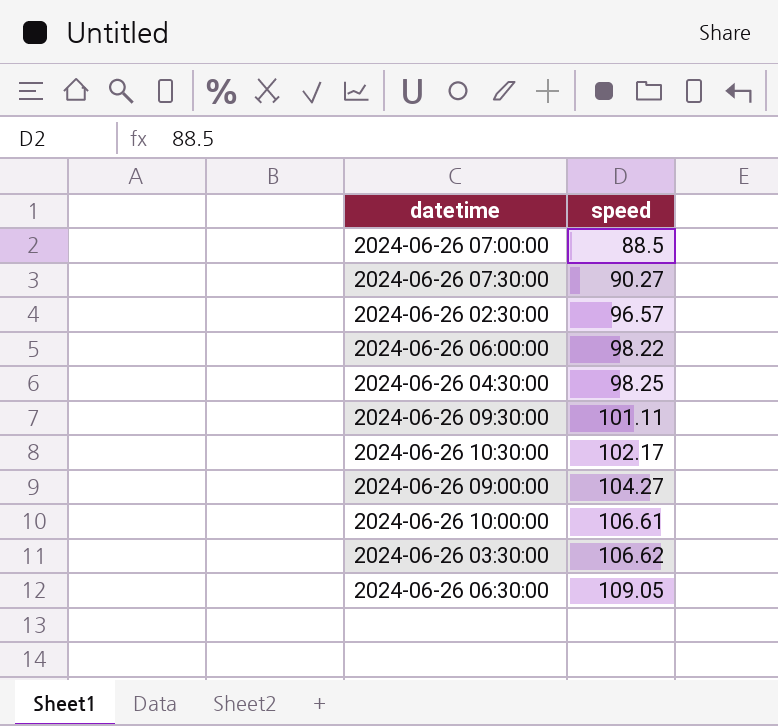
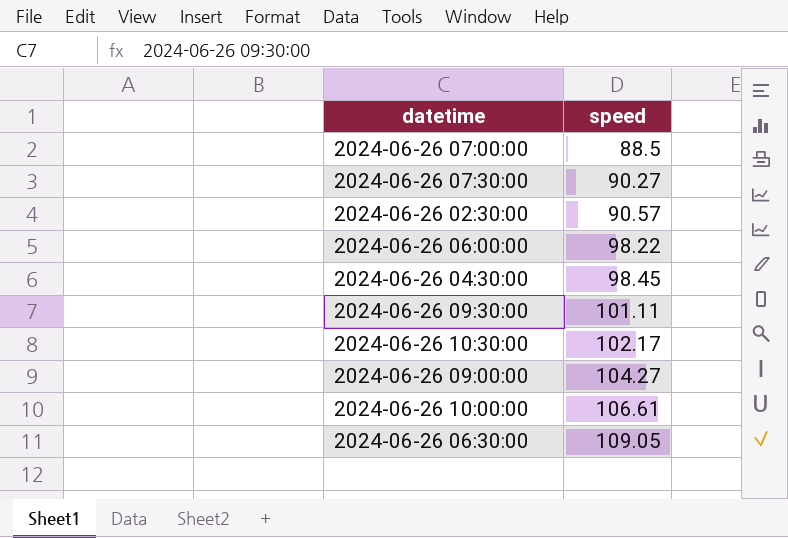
row 2024-06-26 03:30:00: 106.62 -> none
2024-06-26 02:30:00 | speed: 96.57 -> 90.57
2024-06-26 04:30:00 | speed: 98.25 -> 98.45

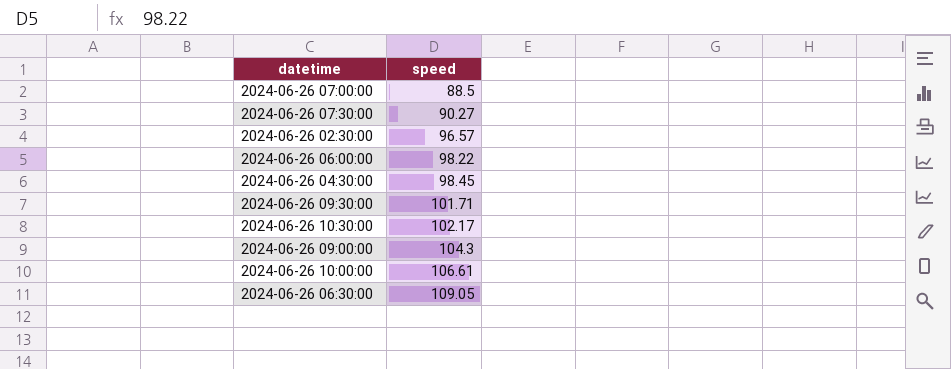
2024-06-26 02:30:00 | speed: 90.57 -> 96.57
2024-06-26 09:30:00 | speed: 101.11 -> 101.71
2024-06-26 09:00:00 | speed: 104.27 -> 104.3

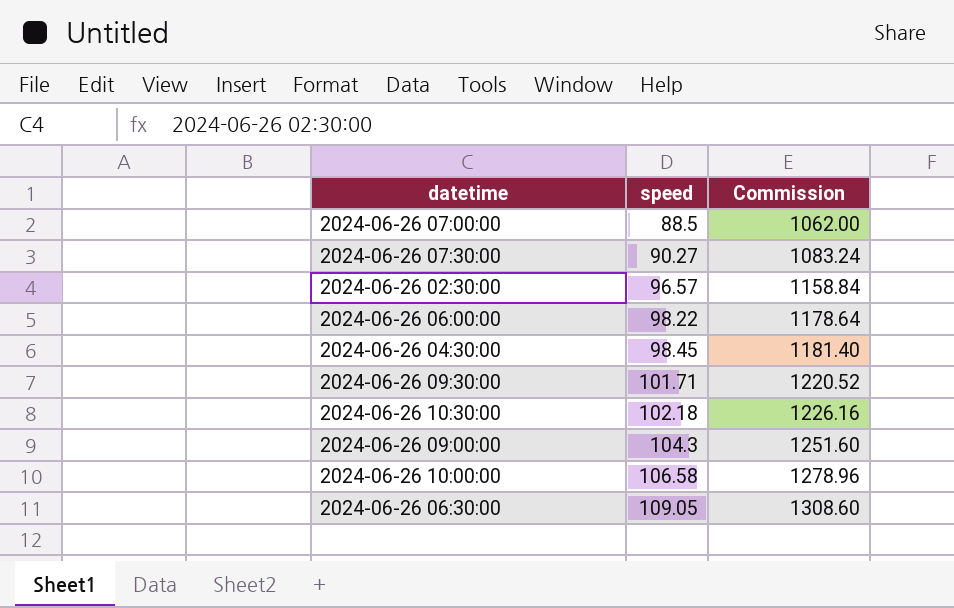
column Commission | formula: none -> [speed] * 12
2024-06-26 10:30:00 | speed: 102.17 -> 102.18
2024-06-26 10:00:00 | speed: 106.61 -> 106.58

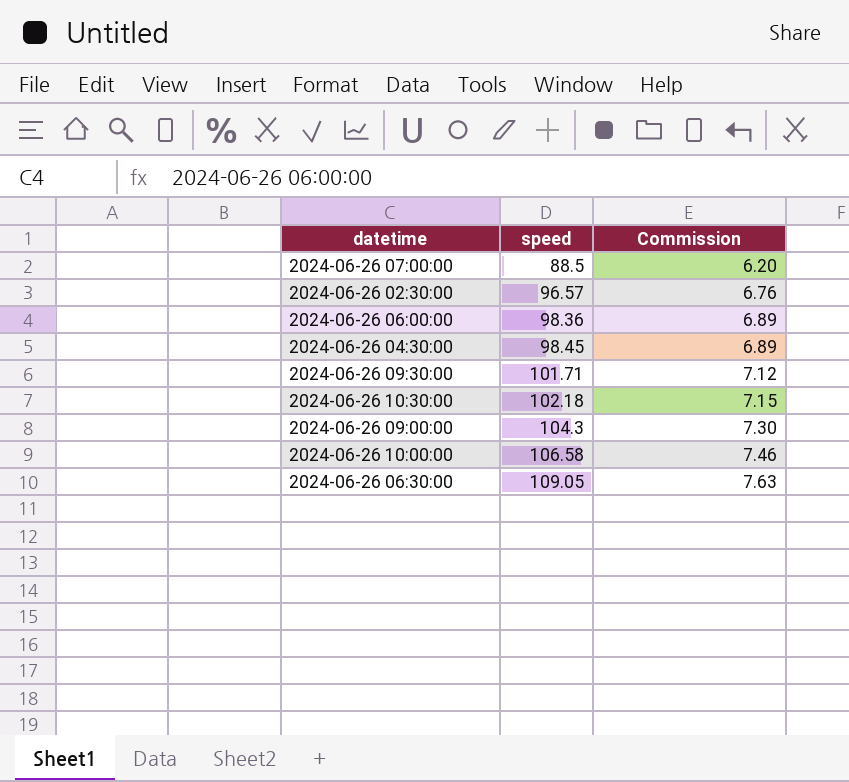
column Commission | formula: [speed] * 12 -> [speed] * 0.07
row 2024-06-26 07:30:00: 90.27 | 1083.24 -> none
2024-06-26 06:00:00 | speed: 98.22 -> 98.36

